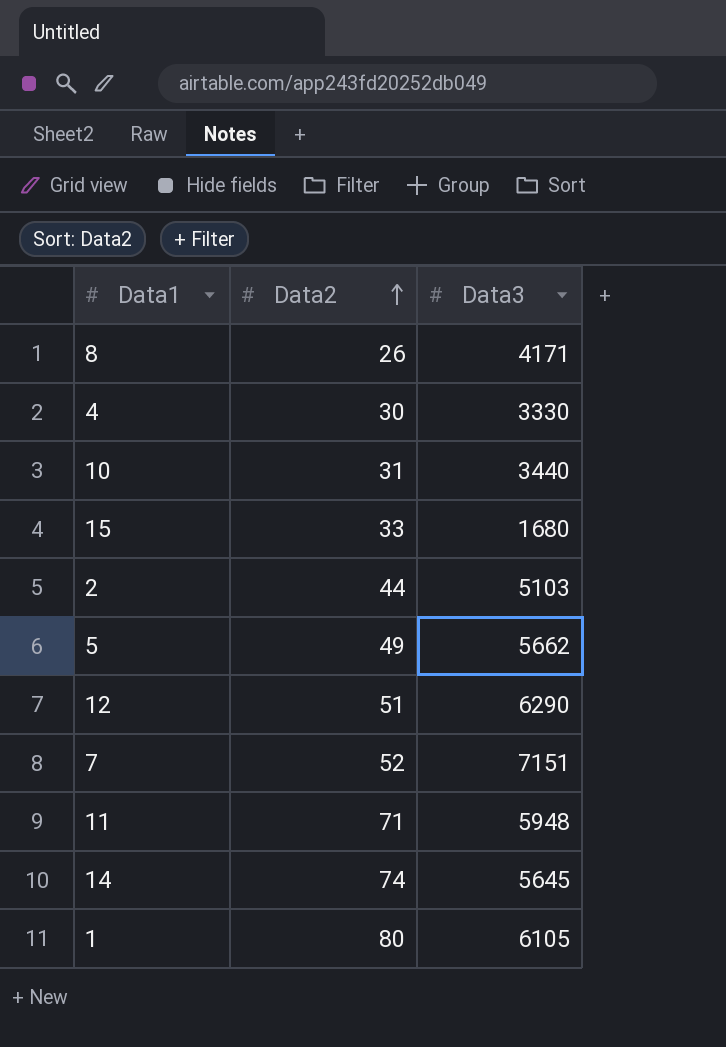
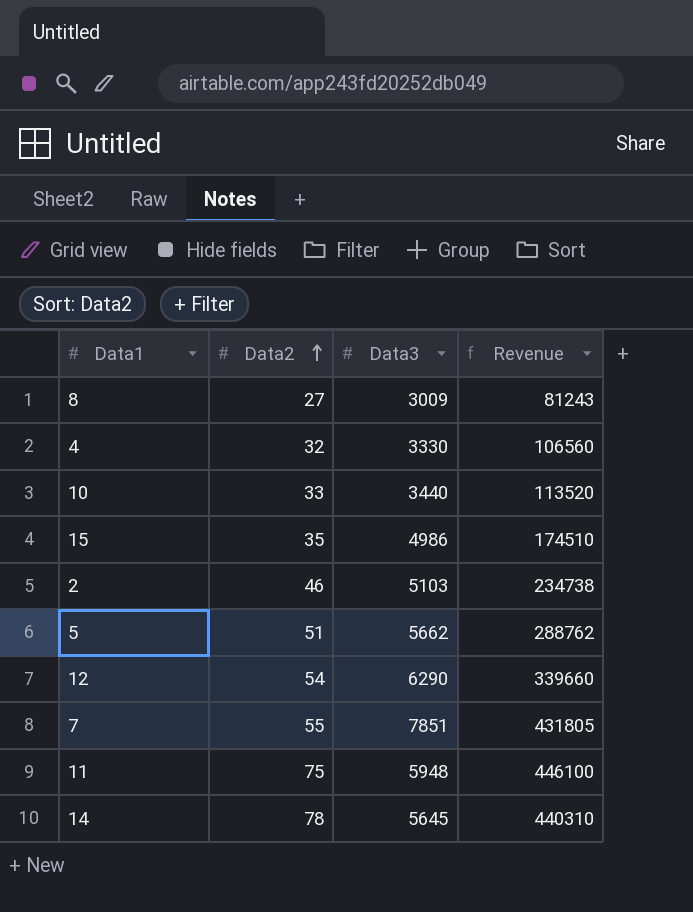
column Revenue | formula: none -> [Data2] * [Data3]
row 1: 80 | 6105 -> none
8 | Data2: 26 -> 27
8 | Data3: 4171 -> 3009
4 | Data2: 30 -> 32
10 | Data2: 31 -> 33
15 | Data2: 33 -> 35
15 | Data3: 1680 -> 4986
2 | Data2: 44 -> 46
5 | Data2: 49 -> 51
12 | Data2: 51 -> 54
7 | Data2: 52 -> 55
7 | Data3: 7151 -> 7851
11 | Data2: 71 -> 75
14 | Data2: 74 -> 78

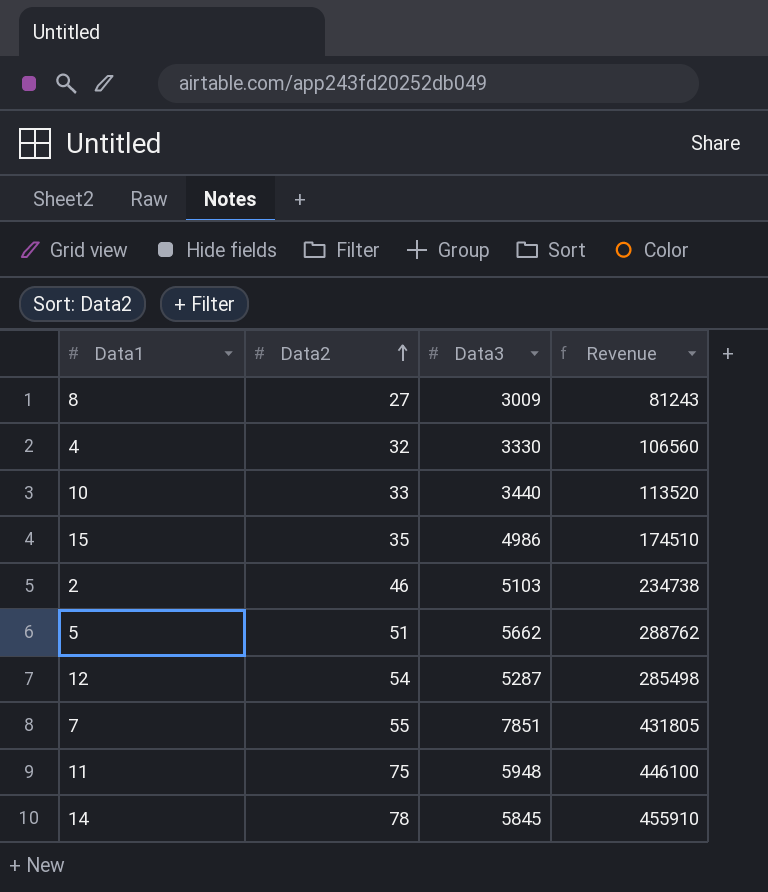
12 | Data3: 6290 -> 5287
12 | Revenue: 339660 -> 285498
14 | Data3: 5645 -> 5845
14 | Revenue: 440310 -> 455910

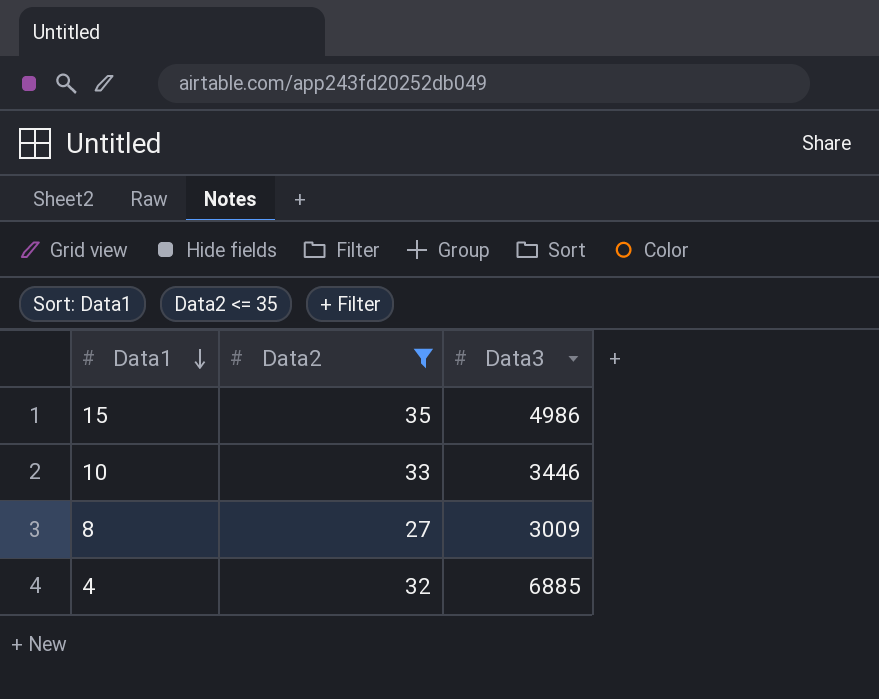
filter: none -> Data2 <= 35
row order: Data2 ascending -> Data1 descending
column Revenue | formula: [Data2] * [Data3] -> none
10 | Data3: 3440 -> 3446
4 | Data3: 3330 -> 6885

